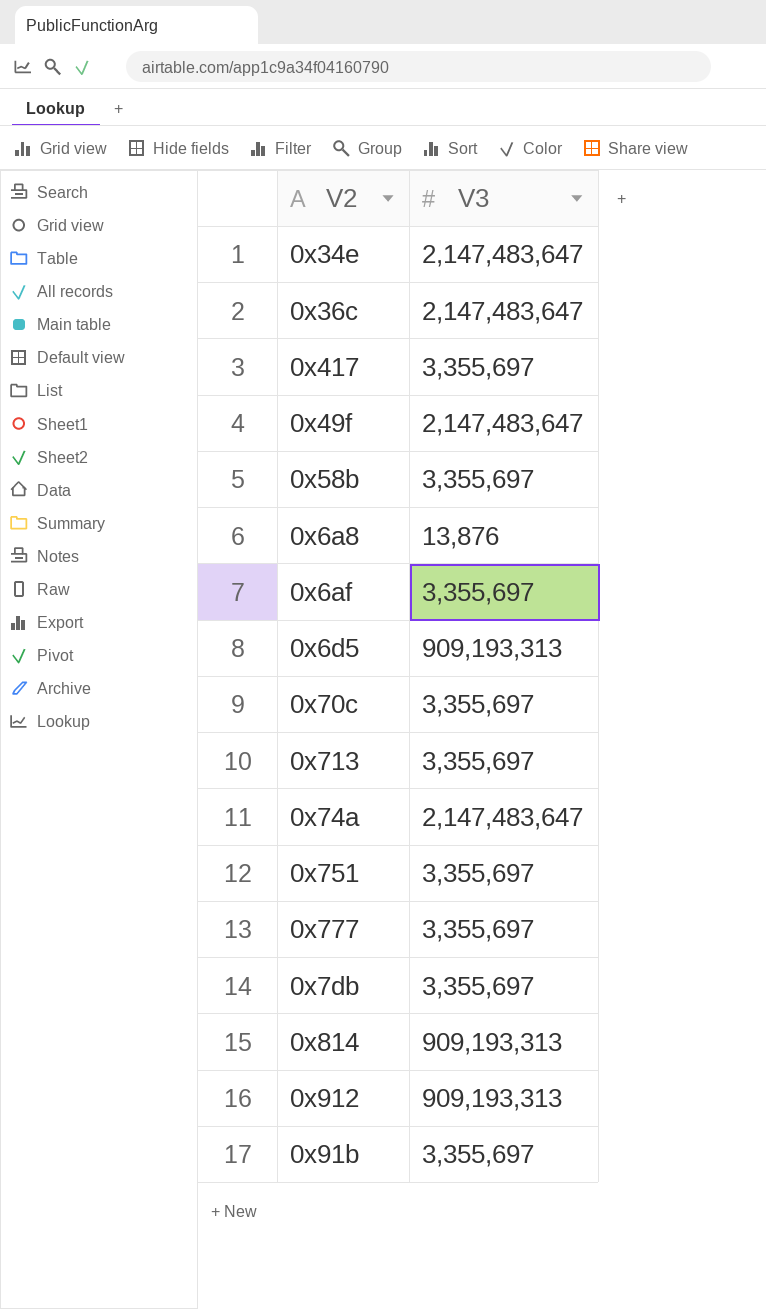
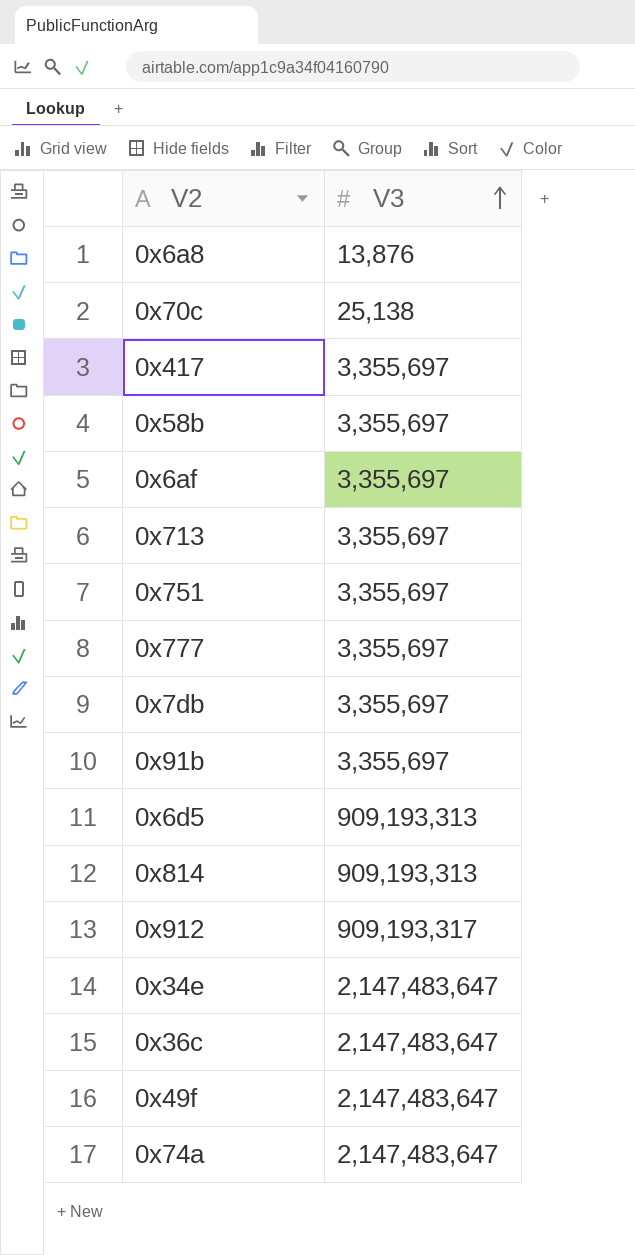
row order: none -> V3 ascending
0x70c | V3: 3,355,697 -> 25,138
0x912 | V3: 909,193,313 -> 909,193,317

